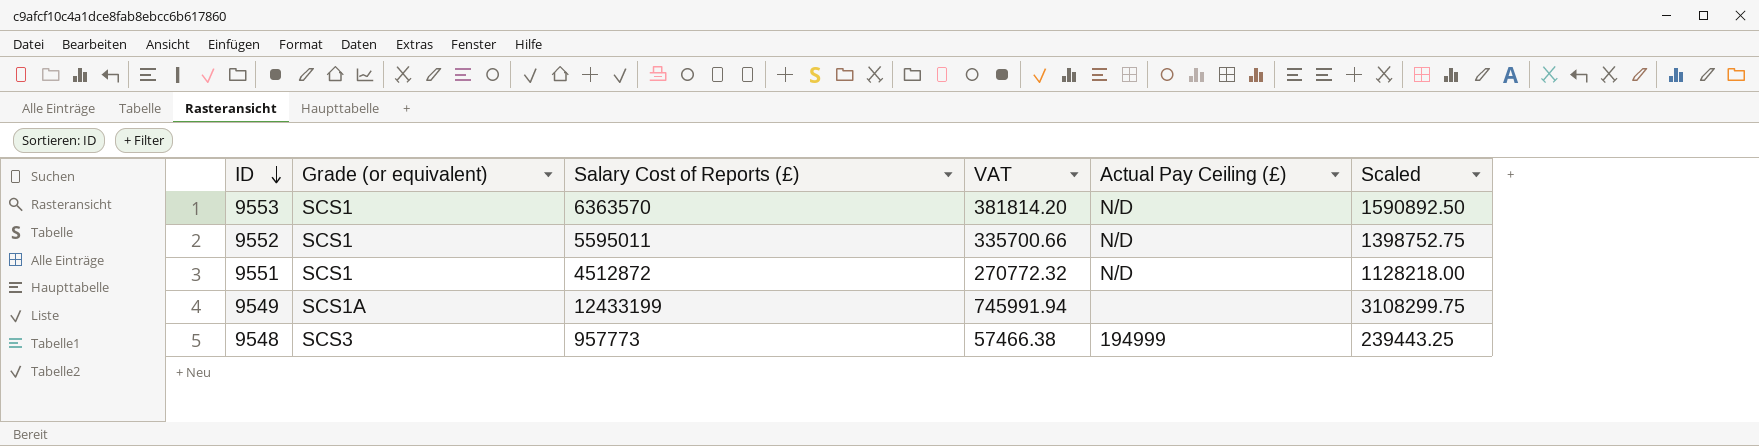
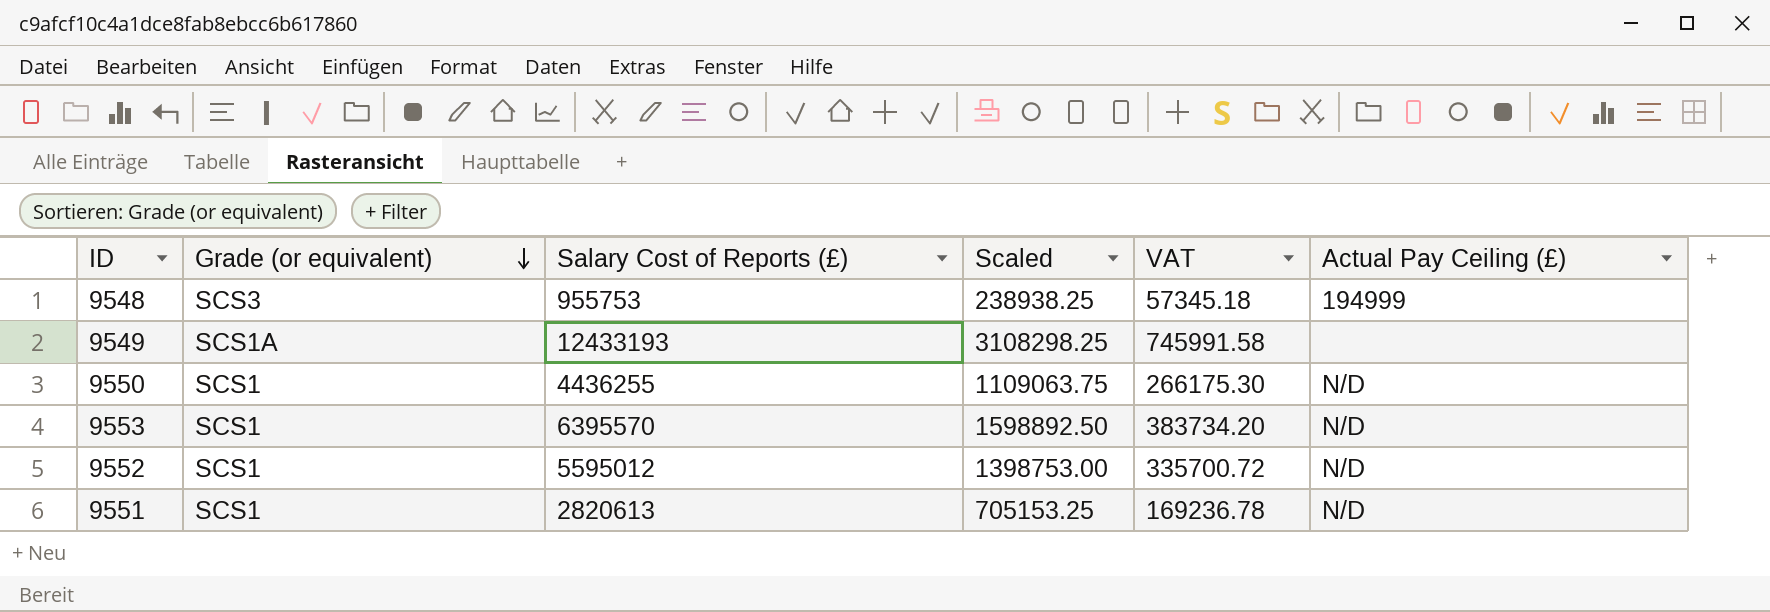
row order: ID descending -> Grade (or equivalent) descending
column Scaled | position: 6 -> 4
9548 | Salary Cost of Reports (£): 957773 -> 955753
9548 | Scaled: 239443.25 -> 238938.25
9548 | VAT: 57466.38 -> 57345.18
9549 | Salary Cost of Reports (£): 12433199 -> 12433193
9549 | Scaled: 3108299.75 -> 3108298.25
9549 | VAT: 745991.94 -> 745991.58
row 9550: none -> SCS1 | 4436255 | 1109063.75 | 266175.30 | N/D
9553 | Salary Cost of Reports (£): 6363570 -> 6395570
9553 | Scaled: 1590892.50 -> 1598892.50
9553 | VAT: 381814.20 -> 383734.20
9552 | Salary Cost of Reports (£): 5595011 -> 5595012
9552 | Scaled: 1398752.75 -> 1398753.00
9552 | VAT: 335700.66 -> 335700.72
9551 | Salary Cost of Reports (£): 4512872 -> 2820613
9551 | Scaled: 1128218.00 -> 705153.25
9551 | VAT: 270772.32 -> 169236.78

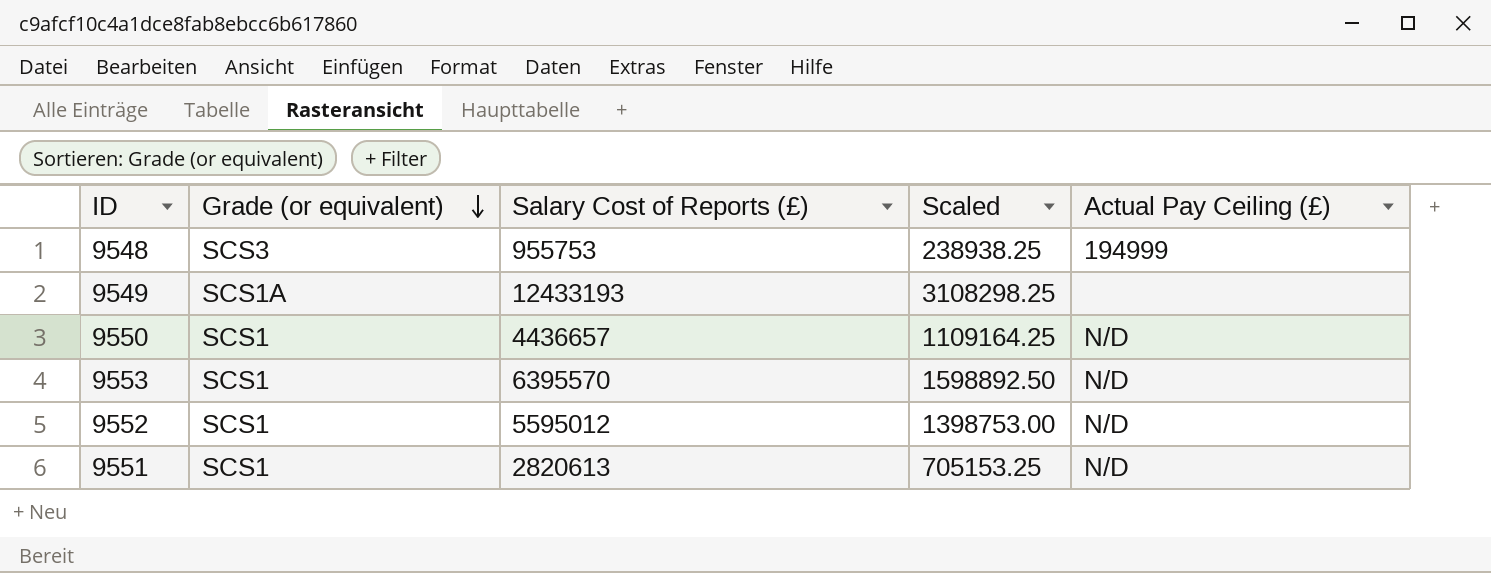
column VAT | formula: [Salary Cost of Reports (£)] * 0.06 -> none
9550 | Salary Cost of Reports (£): 4436255 -> 4436657
9550 | Scaled: 1109063.75 -> 1109164.25

